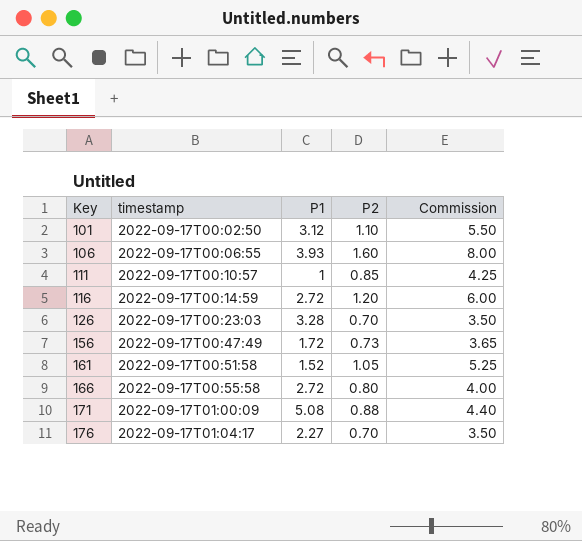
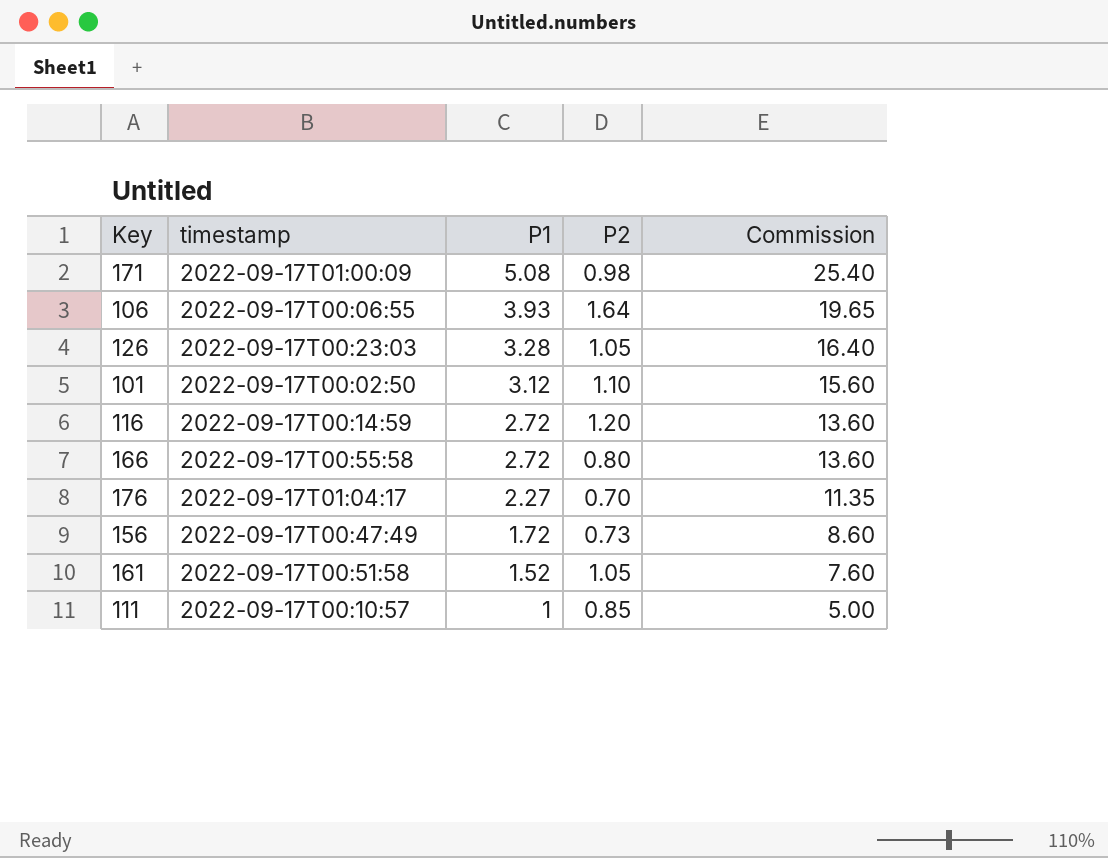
row order: Key ascending -> P1 descending
column Commission | formula: [P2] * 5 -> [P1] * 5
171 | P2: 0.88 -> 0.98
106 | P2: 1.60 -> 1.64
126 | P2: 0.70 -> 1.05

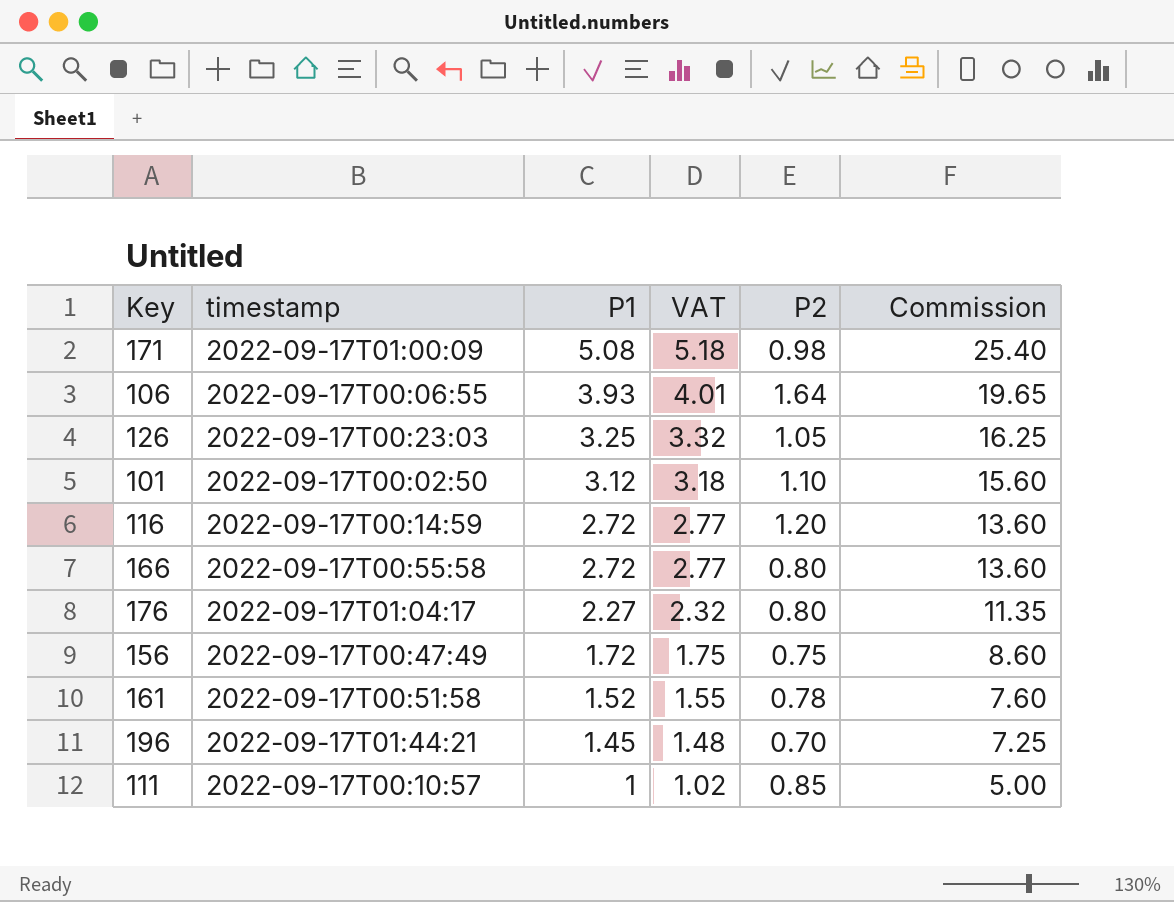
column VAT | formula: none -> [P1] * 1.02
126 | P1: 3.28 -> 3.25
126 | Commission: 16.40 -> 16.25
176 | P2: 0.70 -> 0.80
156 | P2: 0.73 -> 0.75
161 | P2: 1.05 -> 0.78
row 196: none -> 2022-09-17T01:44:21 | 1.45 | 1.48 | 0.70 | 7.25

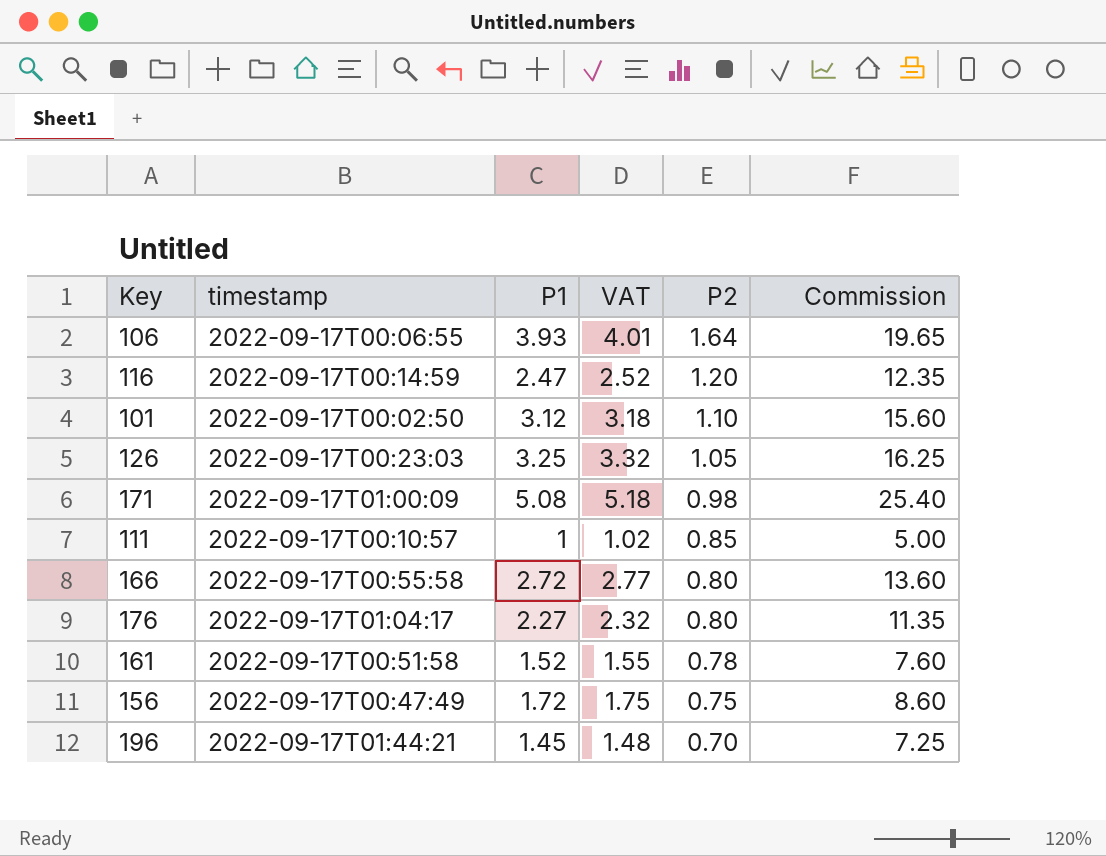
row order: P1 descending -> P2 descending
116 | P1: 2.72 -> 2.47
116 | VAT: 2.77 -> 2.52
116 | Commission: 13.60 -> 12.35

